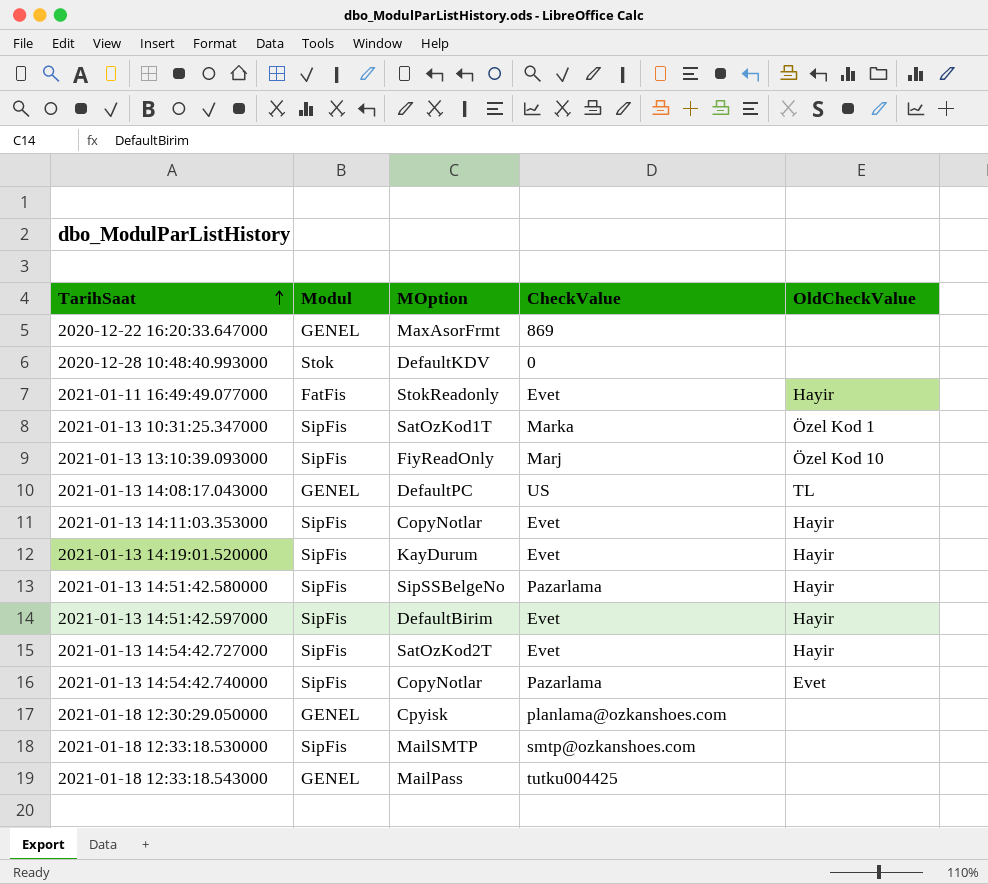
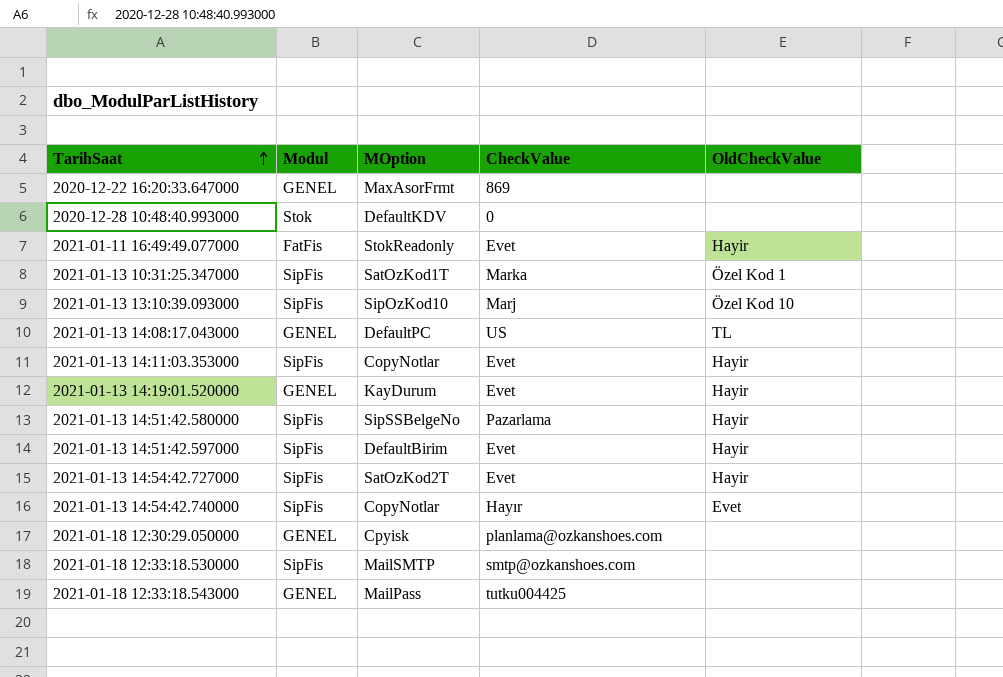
2021-01-13 13:10:39.093000 | MOption: FiyReadOnly -> SipOzKod10
2021-01-13 14:19:01.520000 | Modul: SipFis -> GENEL
2021-01-13 14:54:42.740000 | CheckValue: Pazarlama -> Hayır

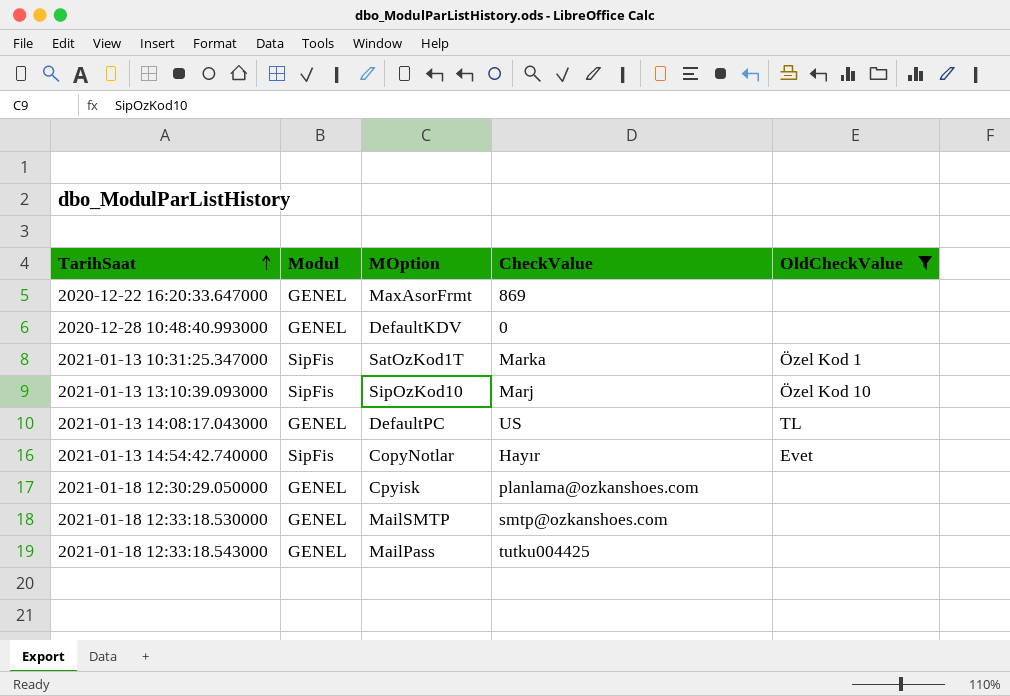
filter: none -> OldCheckValue != Hayir
2020-12-28 10:48:40.993000 | Modul: Stok -> GENEL
2021-01-18 12:33:18.530000 | Modul: SipFis -> GENEL

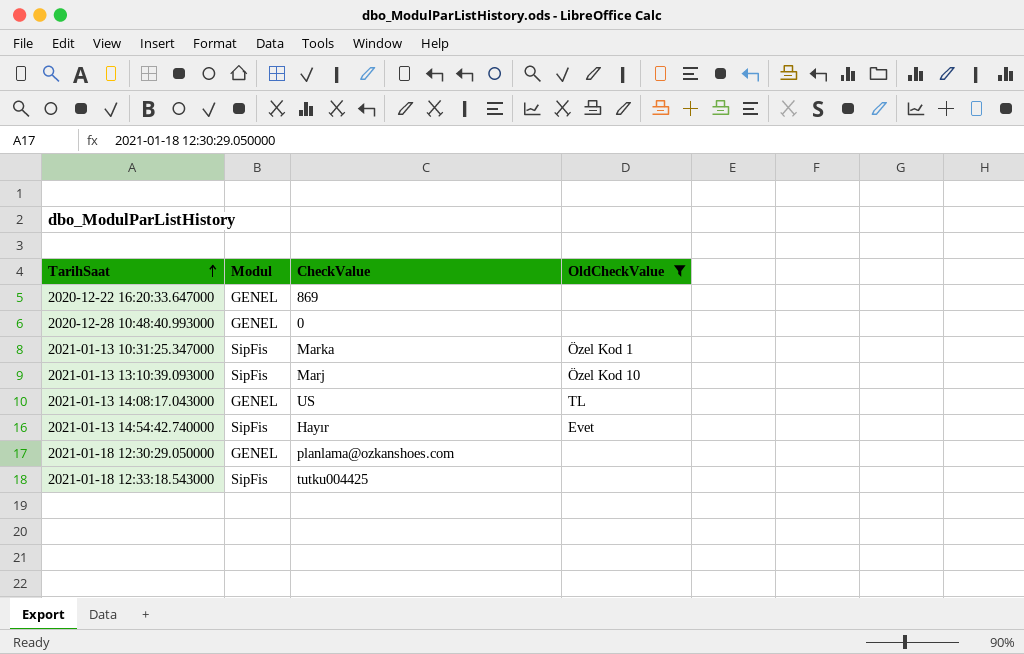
column MOption | position: 3 -> none
row 2021-01-18 12:33:18.530000: GENEL | MailSMTP | smtp@ozkanshoes.com | none -> none
2021-01-18 12:33:18.543000 | Modul: GENEL -> SipFis

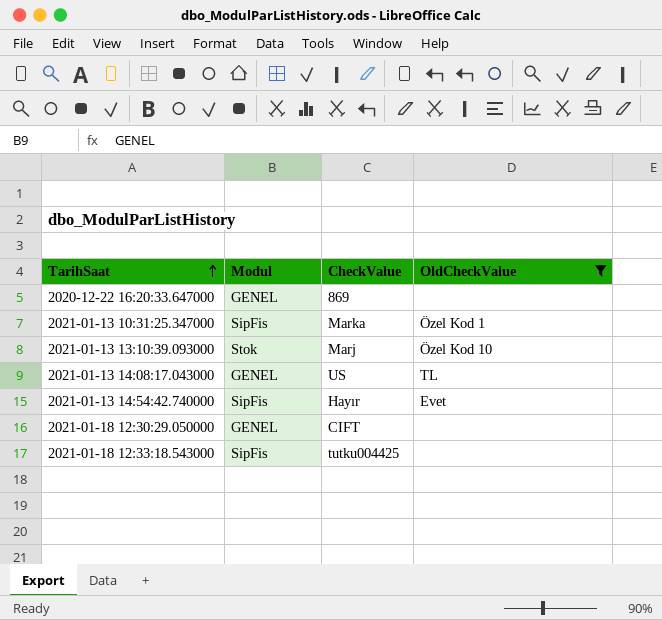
row 2020-12-28 10:48:40.993000: GENEL | 0 | none -> none
2021-01-13 13:10:39.093000 | Modul: SipFis -> Stok
2021-01-18 12:30:29.050000 | CheckValue: planlama@ozkanshoes.com -> CIFT

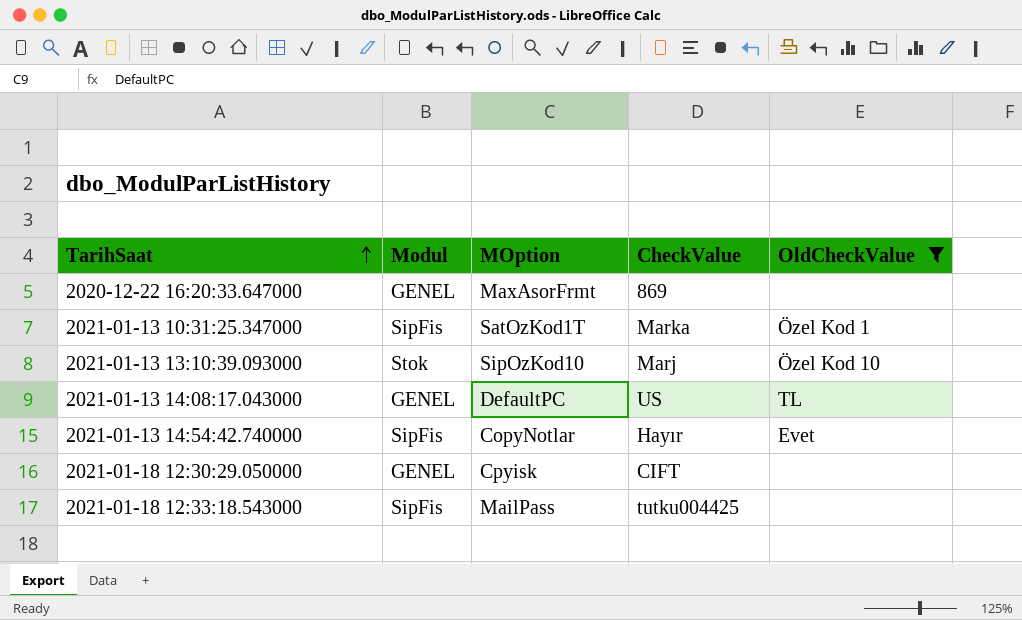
column MOption | position: none -> 3

